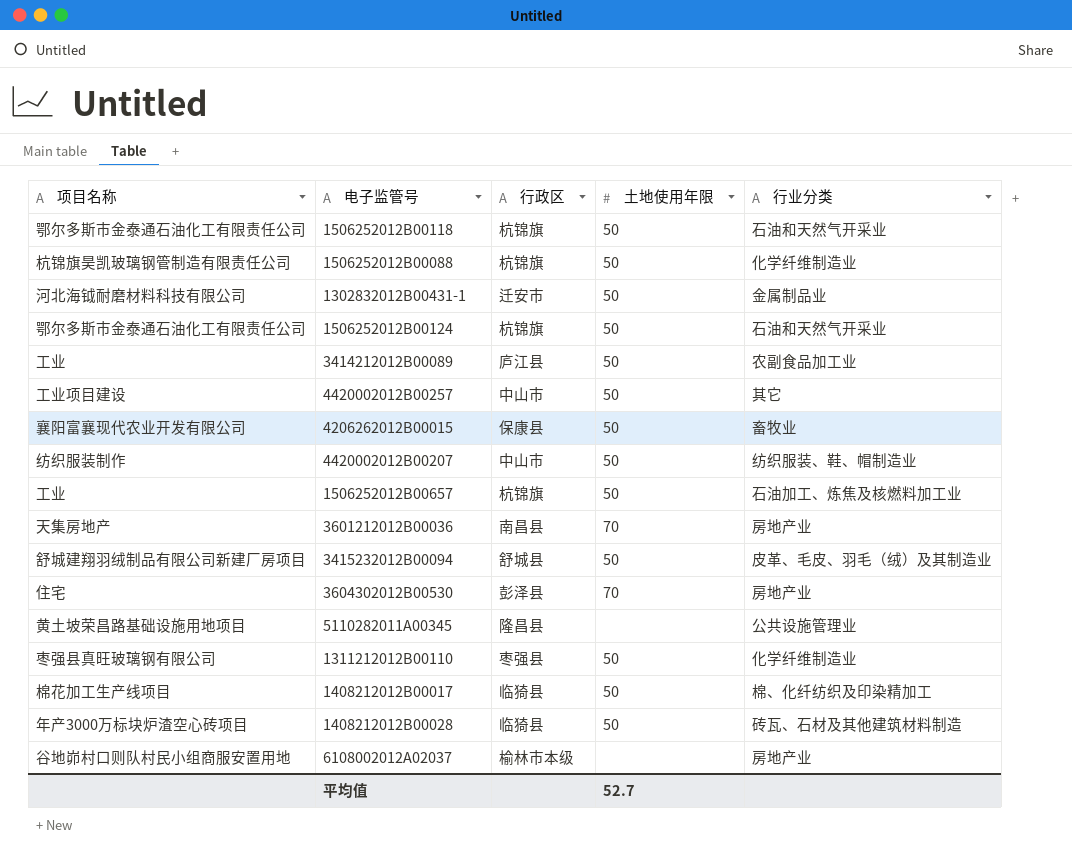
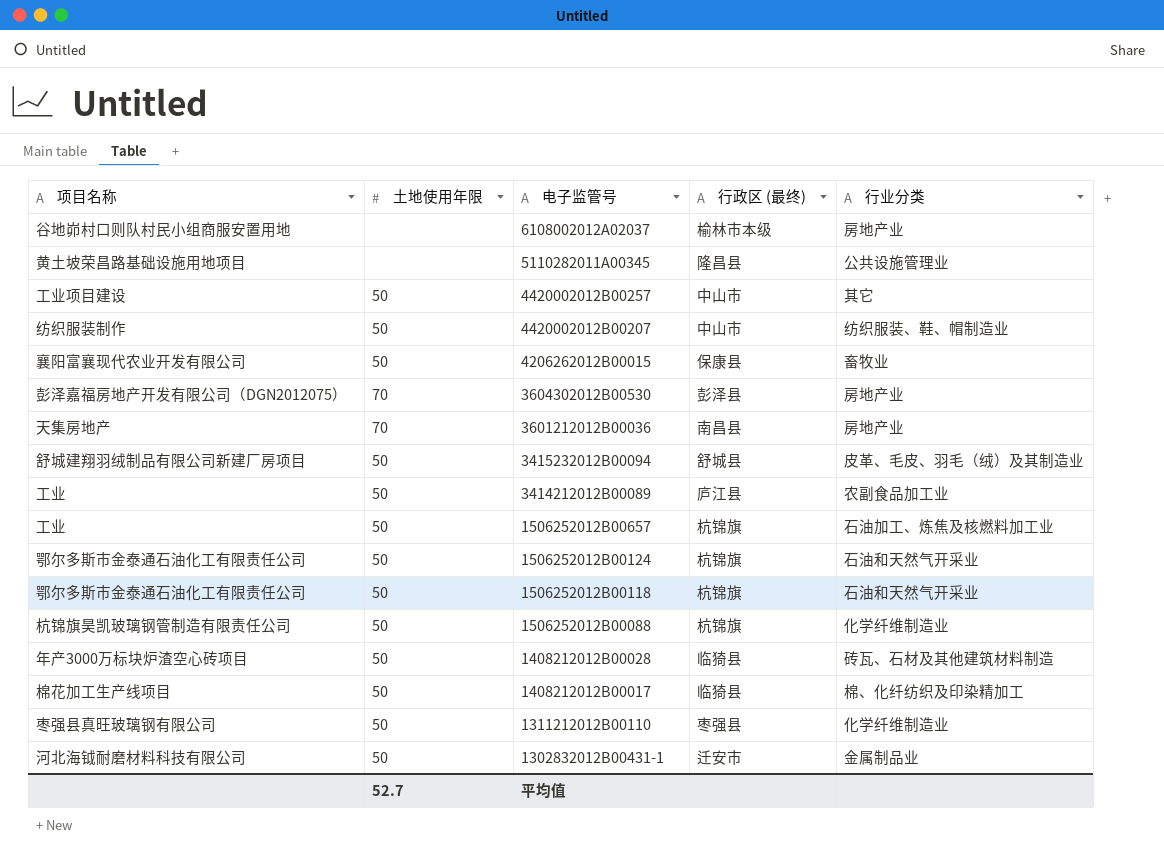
row order: none -> 电子监管号 descending
column 土地使用年限 | position: 4 -> 2
column name: 行政区 -> 行政区 (最终)
3604302012B00530 | 项目名称: 住宅 -> 彭泽嘉福房地产开发有限公司（DGN2012075）

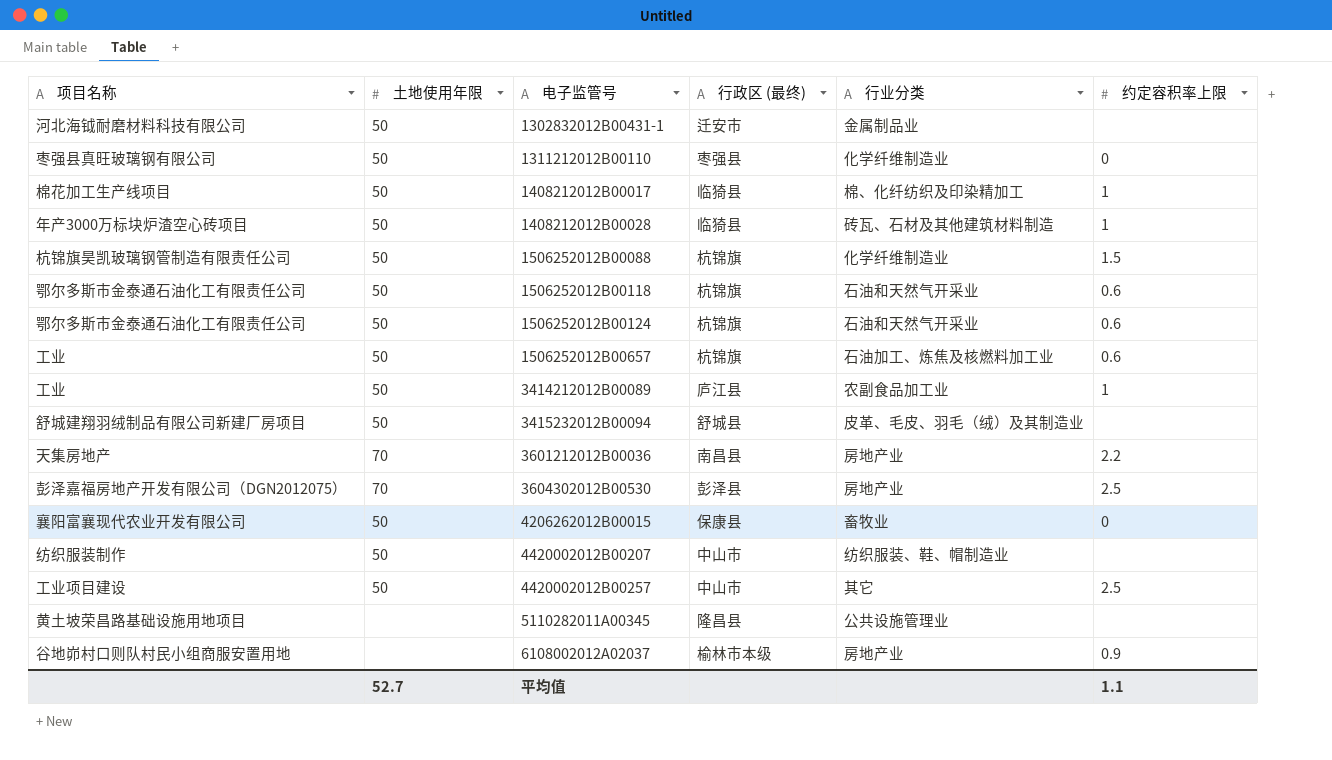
row order: 电子监管号 descending -> 电子监管号 ascending
column 约定容积率上限 | position: none -> 6

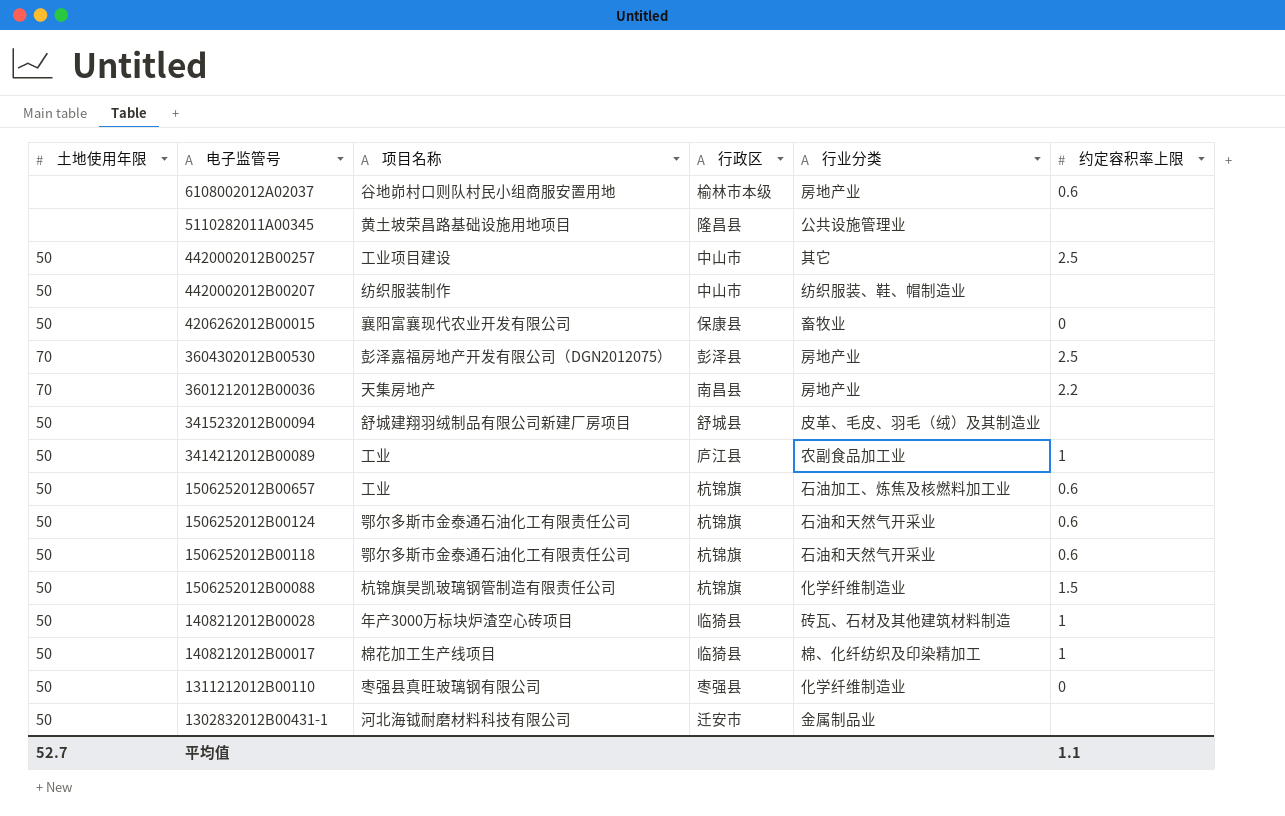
row order: 电子监管号 ascending -> 电子监管号 descending
column 项目名称 | position: 1 -> 3
column name: 行政区 (最终) -> 行政区
6108002012A02037 | 约定容积率上限: 0.9 -> 0.6

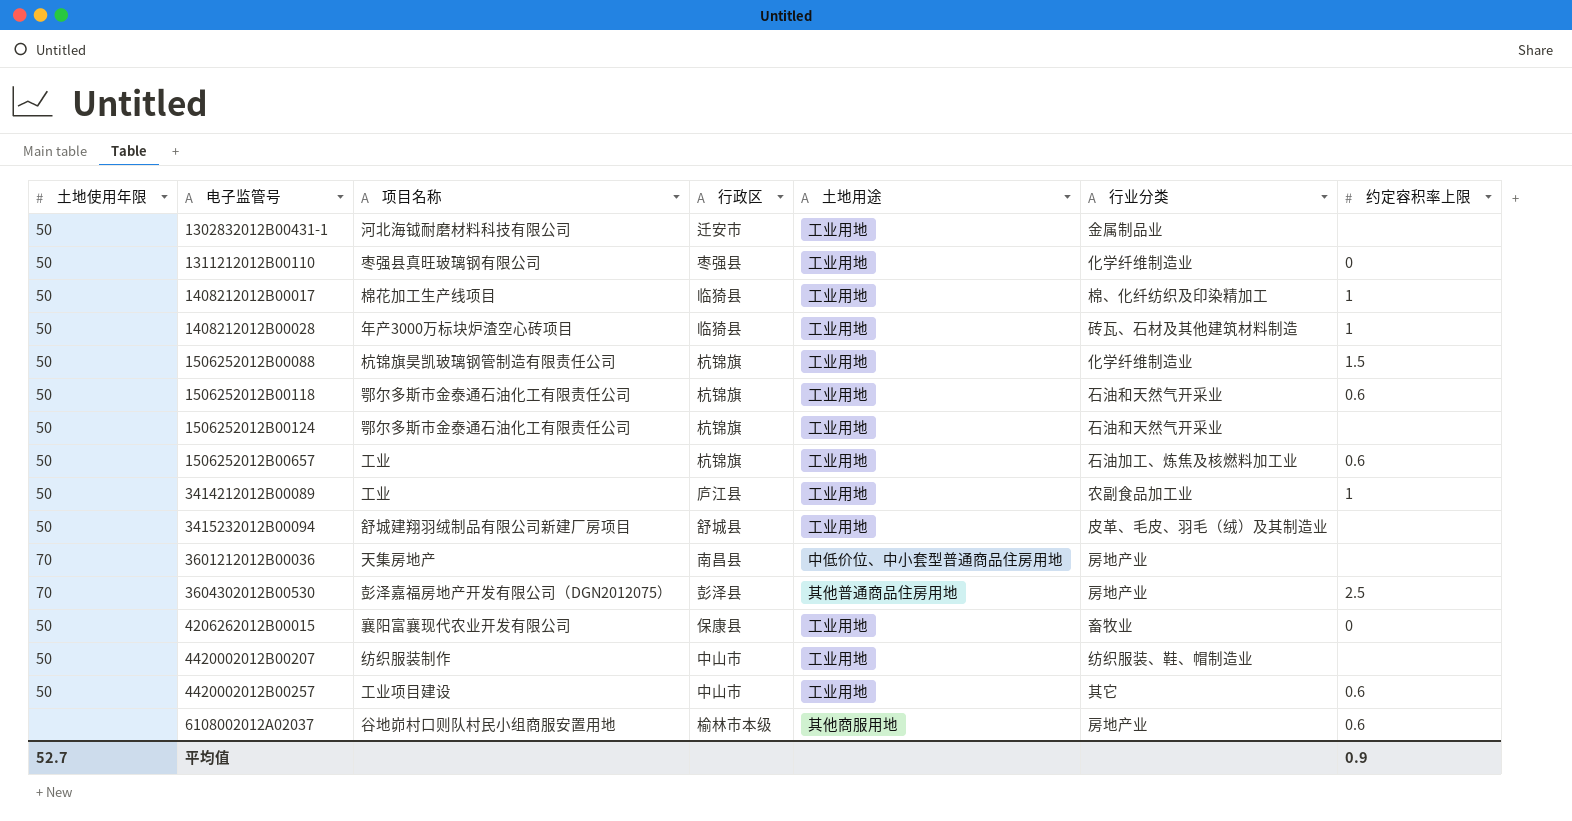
row order: 电子监管号 descending -> 电子监管号 ascending
column 土地用途 | position: none -> 5
row 5110282011A00345: none | 黄土坡荣昌路基础设施用地项目 | 隆昌县 | 公共设施管理业 | none -> none
1506252012B00124 | 约定容积率上限: 0.6 -> none
3601212012B00036 | 约定容积率上限: 2.2 -> none
4420002012B00257 | 约定容积率上限: 2.5 -> 0.6
平均值 | 约定容积率上限: 1.1 -> 0.9

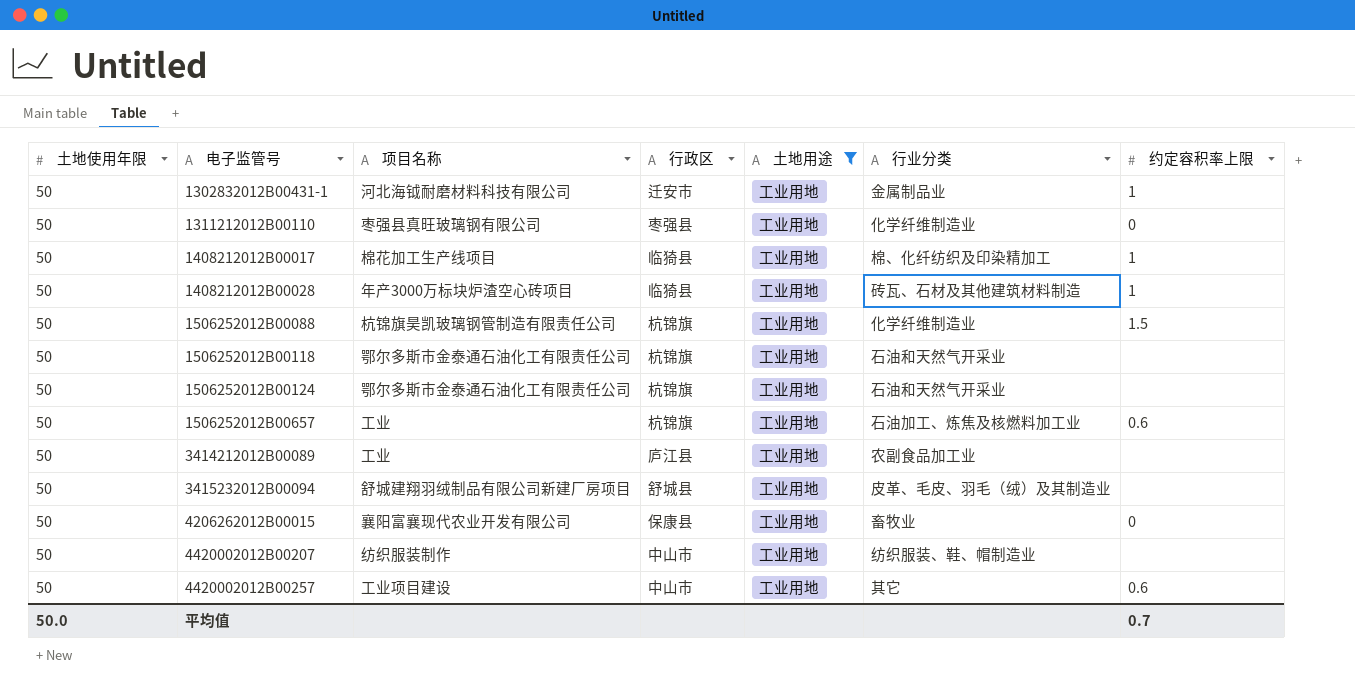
filter: none -> 土地用途 = 工业用地
1302832012B00431-1 | 约定容积率上限: none -> 1
1506252012B00118 | 约定容积率上限: 0.6 -> none
3414212012B00089 | 约定容积率上限: 1 -> none
平均值 | 土地使用年限: 52.7 -> 50.0
平均值 | 约定容积率上限: 0.9 -> 0.7

